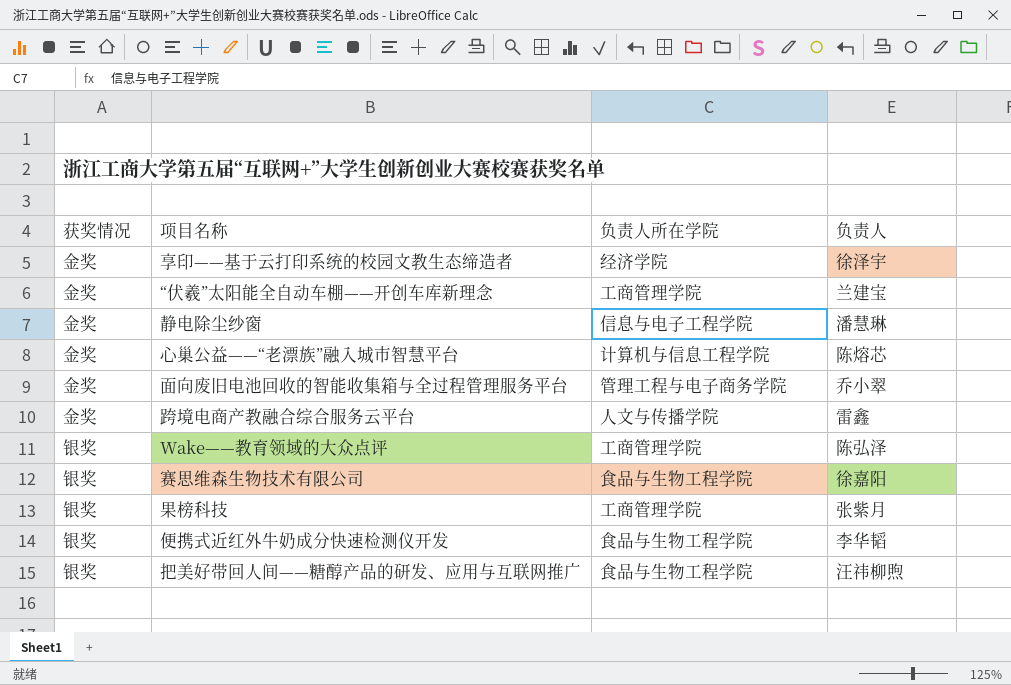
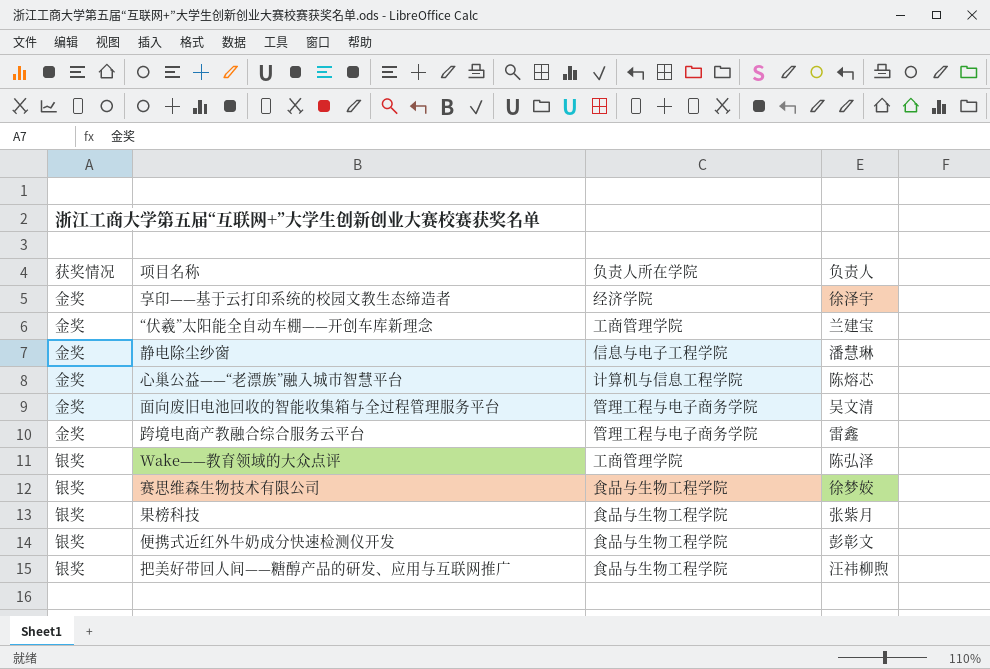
面向废旧电池回收的智能收集箱与全过程管理服务平台 | 负责人: 乔小翠 -> 吴文清
跨境电商产教融合综合服务云平台 | 负责人所在学院: 人文与传播学院 -> 管理工程与电子商务学院
赛思维森生物技术有限公司 | 负责人: 徐嘉阳 -> 徐梦姣
果榜科技 | 负责人所在学院: 工商管理学院 -> 食品与生物工程学院
便携式近红外牛奶成分快速检测仪开发 | 负责人: 李华韬 -> 彭彰文

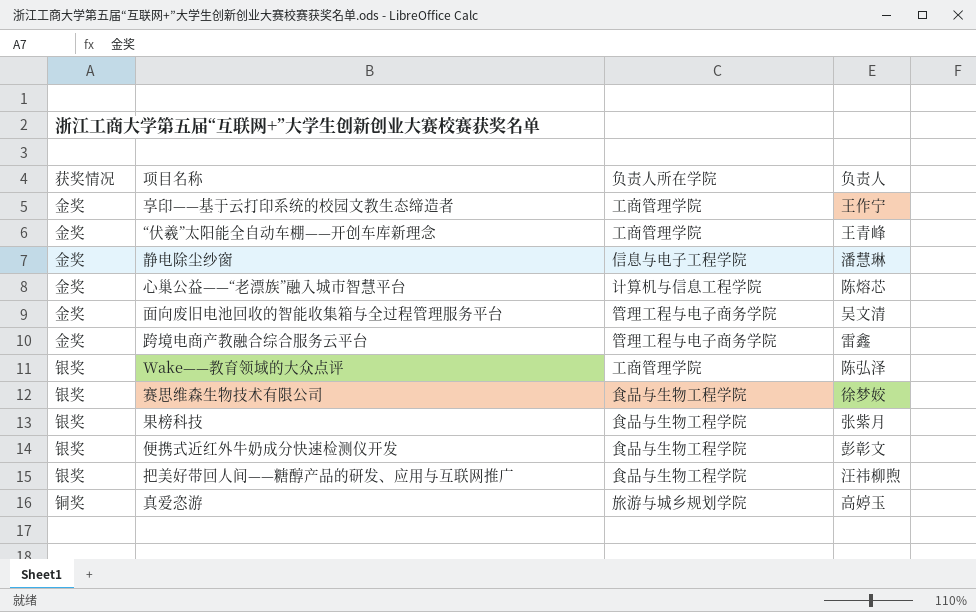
享印——基于云打印系统的校园文教生态缔造者 | 负责人所在学院: 经济学院 -> 工商管理学院
享印——基于云打印系统的校园文教生态缔造者 | 负责人: 徐泽宇 -> 王作宁
“伏羲”太阳能全自动车棚——开创车库新理念 | 负责人: 兰建宝 -> 王青峰
row 真爱恣游: none -> 铜奖 | 旅游与城乡规划学院 | 高婷玉

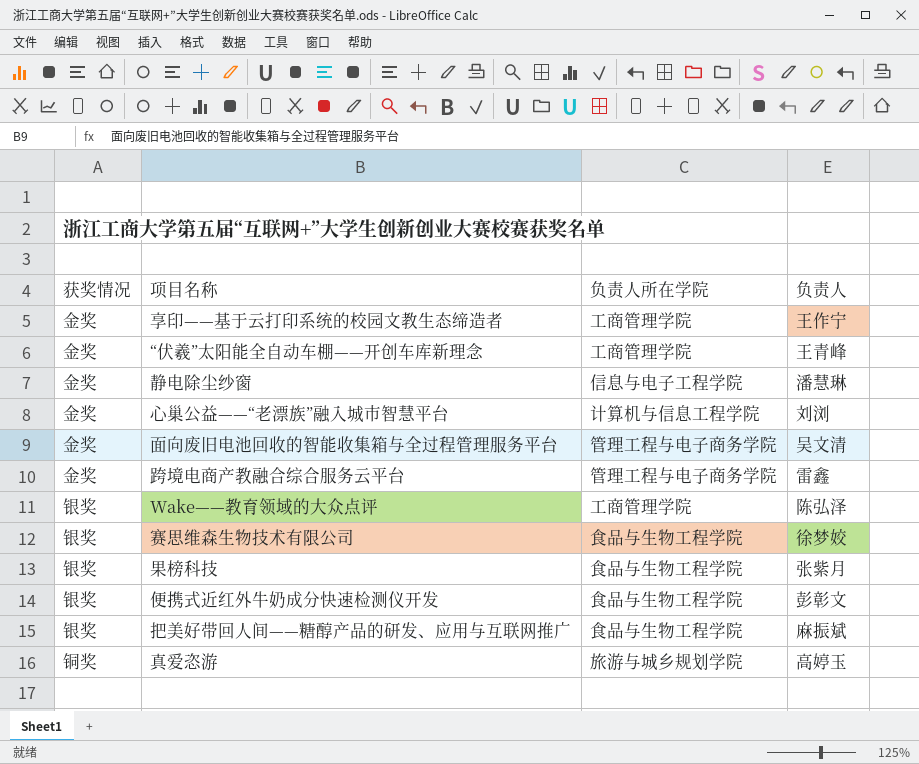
心巢公益——“老漂族”融入城市智慧平台 | 负责人: 陈熔芯 -> 刘浏
把美好带回人间——糖醇产品的研发、应用与互联网推广 | 负责人: 汪祎柳煦 -> 麻振斌

